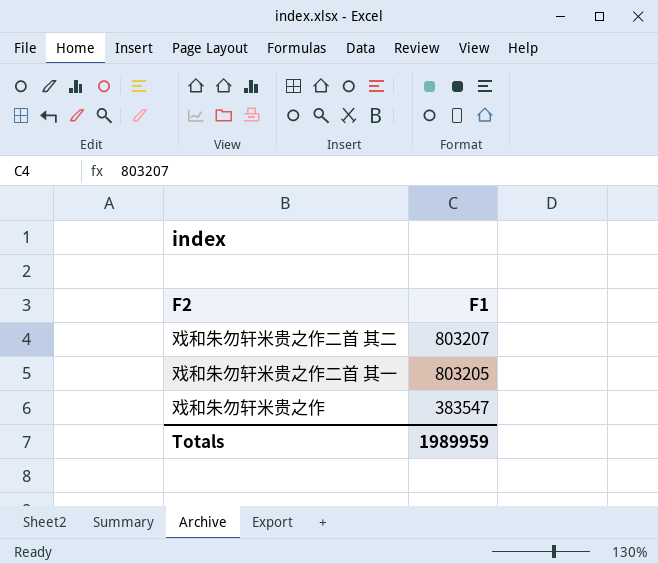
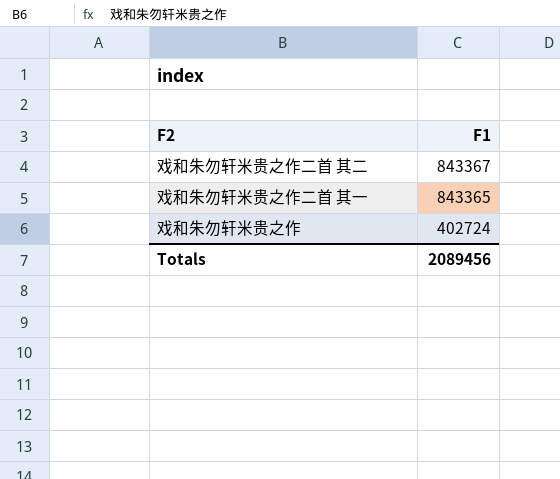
戏和朱勿轩米贵之作二首 其二 | F1: 803207 -> 843367
戏和朱勿轩米贵之作二首 其一 | F1: 803205 -> 843365
戏和朱勿轩米贵之作 | F1: 383547 -> 402724
Totals | F1: 1989959 -> 2089456

